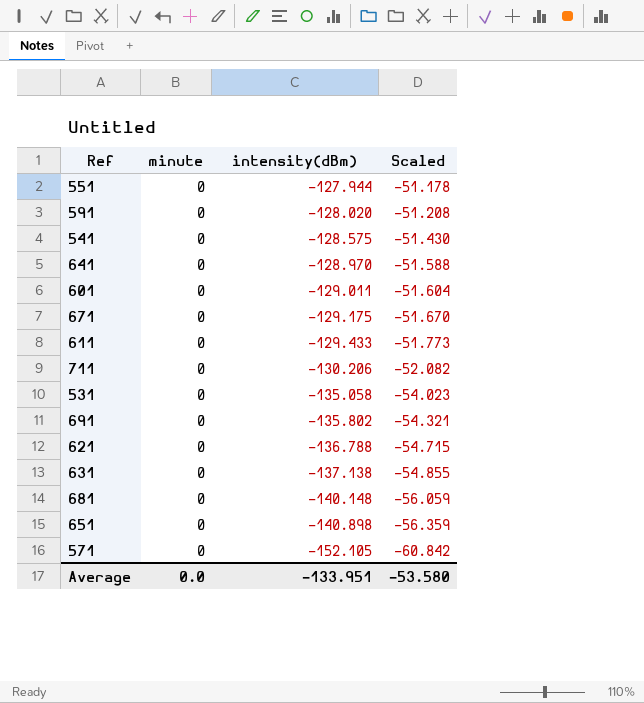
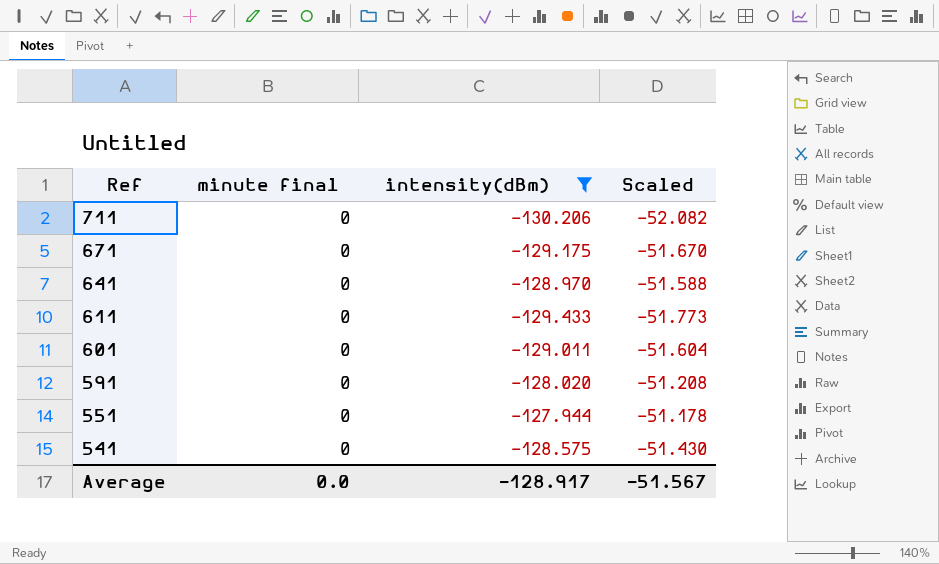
filter: none -> intensity(dBm) >= -130.206
row order: intensity(dBm) descending -> Ref descending
column name: minute -> minute final
Average | intensity(dBm): -133.951 -> -128.917
Average | Scaled: -53.580 -> -51.567

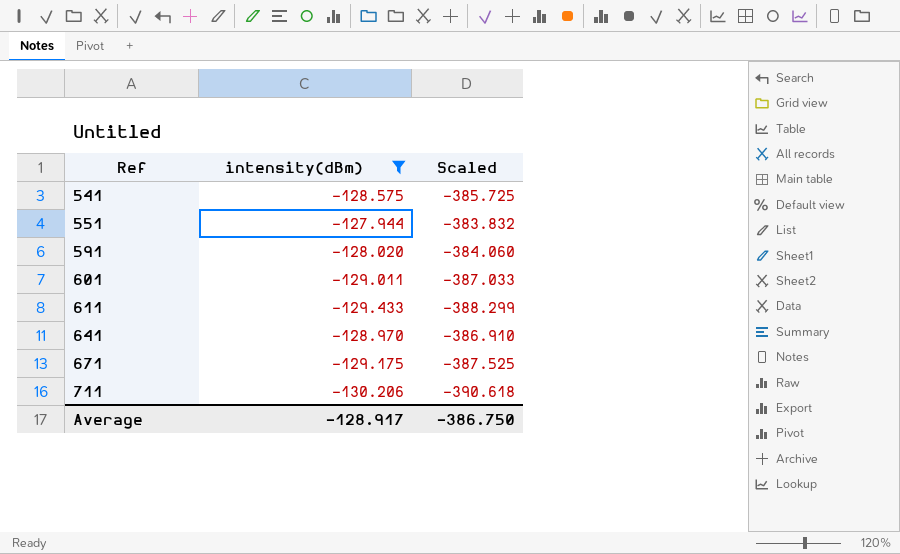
row order: Ref descending -> Ref ascending
column minute final | position: 2 -> none
column Scaled | formula: [intensity(dBm)] * 0.4 -> [intensity(dBm)] * 3
Average | Scaled: -51.567 -> -386.750

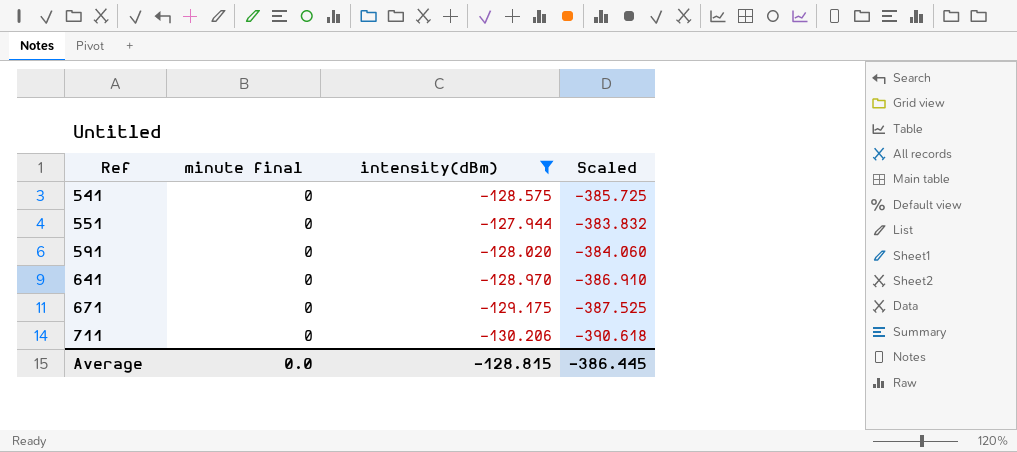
column minute final | position: none -> 2
row 601: -129.011 | -387.033 -> none
row 611: -129.433 | -388.299 -> none
Average | intensity(dBm): -128.917 -> -128.815
Average | Scaled: -386.750 -> -386.445

